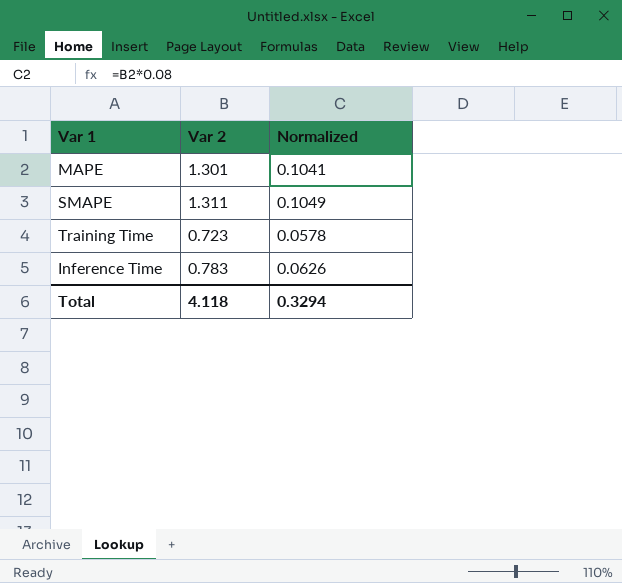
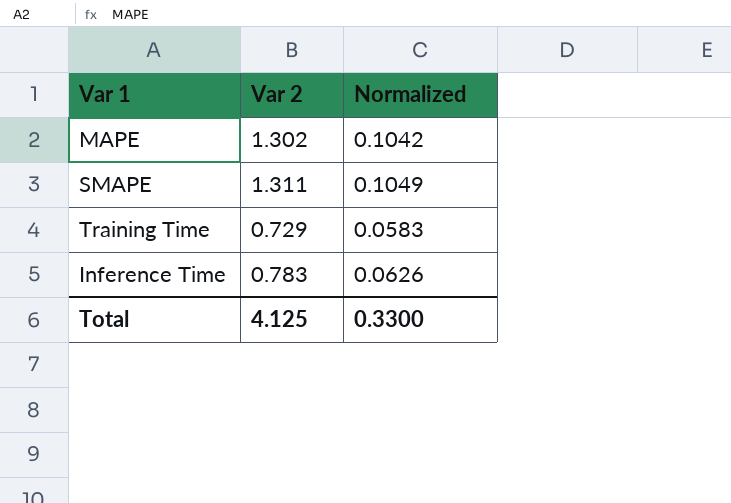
MAPE | Var 2: 1.301 -> 1.302
MAPE | Normalized: 0.1041 -> 0.1042
Training Time | Var 2: 0.723 -> 0.729
Training Time | Normalized: 0.0578 -> 0.0583
Total | Var 2: 4.118 -> 4.125
Total | Normalized: 0.3294 -> 0.3300

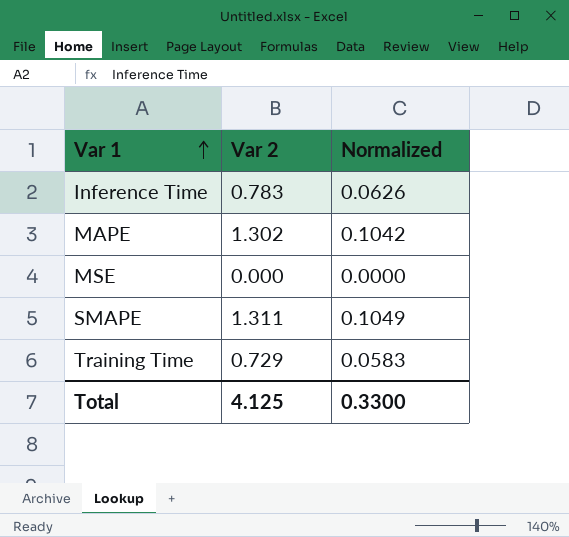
row order: none -> Var 1 ascending
row MSE: none -> 0.000 | 0.0000

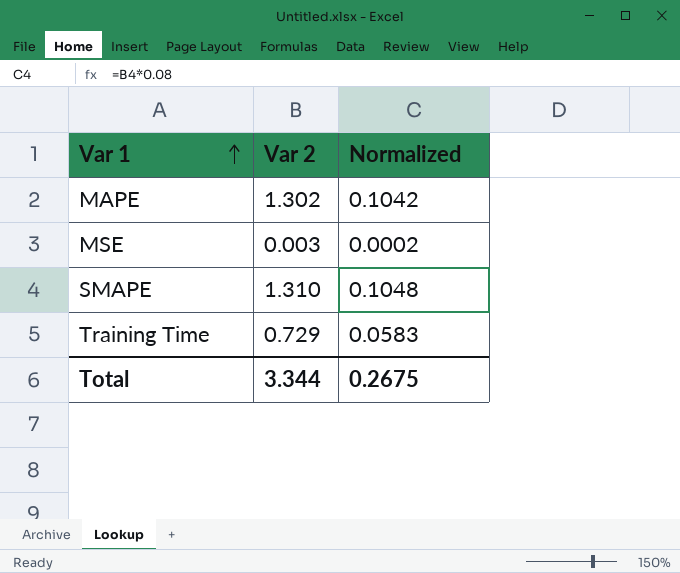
row Inference Time: 0.783 | 0.0626 -> none
MSE | Var 2: 0.000 -> 0.003
MSE | Normalized: 0.0000 -> 0.0002
SMAPE | Var 2: 1.311 -> 1.310
SMAPE | Normalized: 0.1049 -> 0.1048
Total | Var 2: 4.125 -> 3.344
Total | Normalized: 0.3300 -> 0.2675

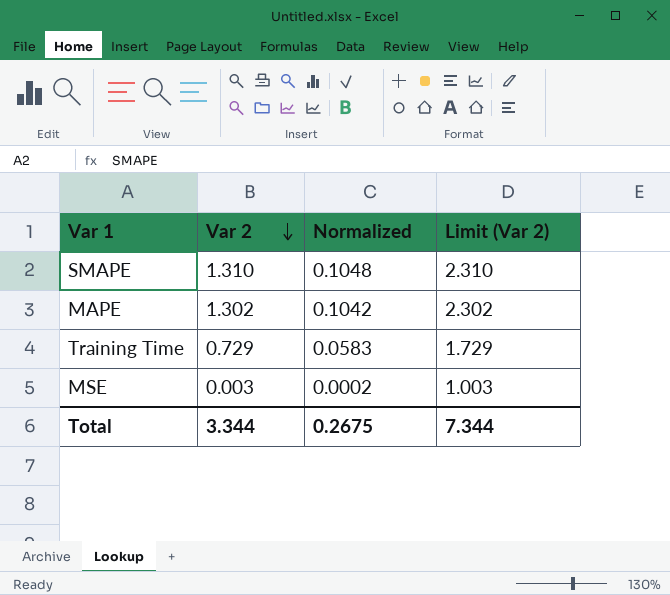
row order: Var 1 ascending -> Var 2 descending
column Limit (Var 2) | formula: none -> [Var 2] + 1

